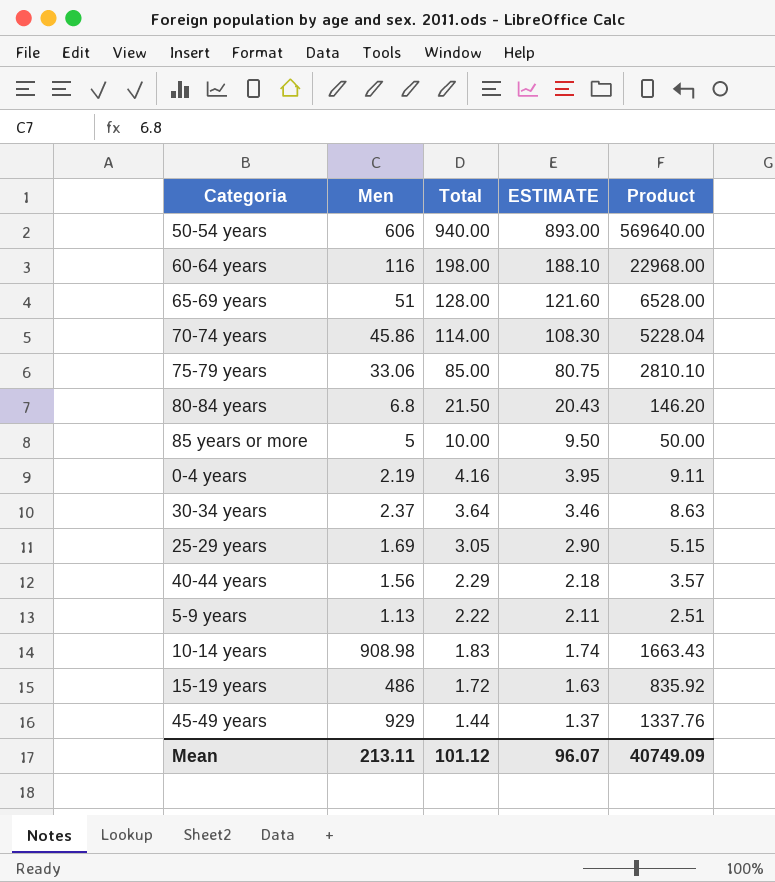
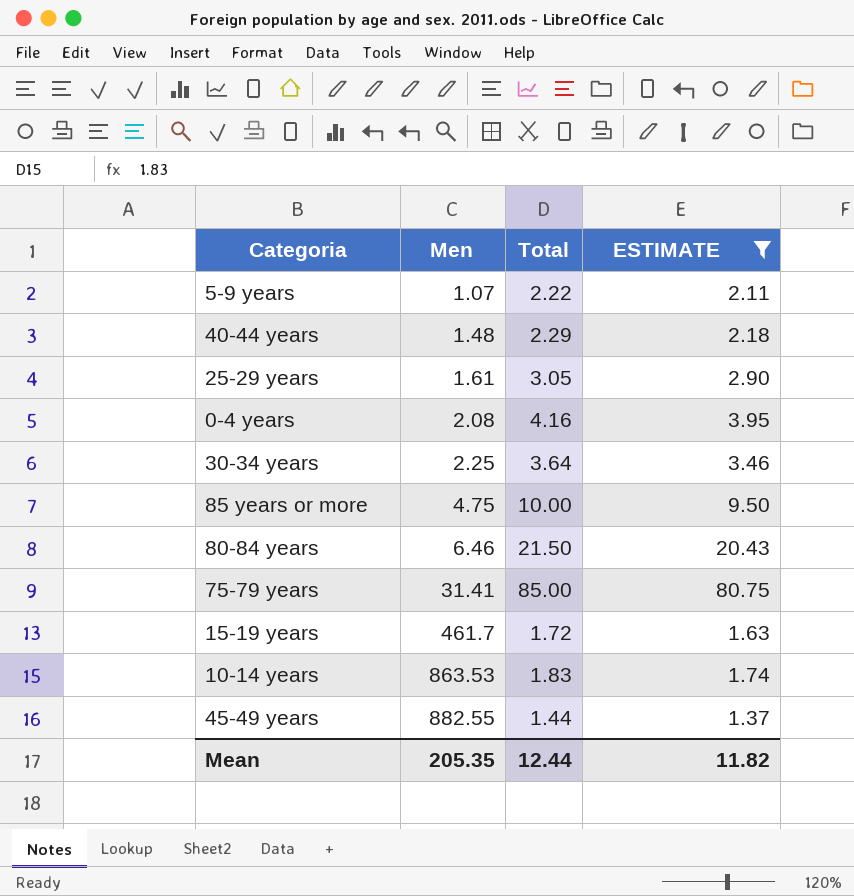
filter: none -> ESTIMATE <= 80.75
row order: Total descending -> Men ascending
column Product | formula: [Men] * [Total] -> none
5-9 years | Men: 1.13 -> 1.07
40-44 years | Men: 1.56 -> 1.48
25-29 years | Men: 1.69 -> 1.61
0-4 years | Men: 2.19 -> 2.08
30-34 years | Men: 2.37 -> 2.25
85 years or more | Men: 5 -> 4.75
80-84 years | Men: 6.8 -> 6.46
75-79 years | Men: 33.06 -> 31.41
15-19 years | Men: 486 -> 461.7
10-14 years | Men: 908.98 -> 863.53
45-49 years | Men: 929 -> 882.55
Mean | Men: 213.11 -> 205.35
Mean | Total: 101.12 -> 12.44
Mean | ESTIMATE: 96.07 -> 11.82

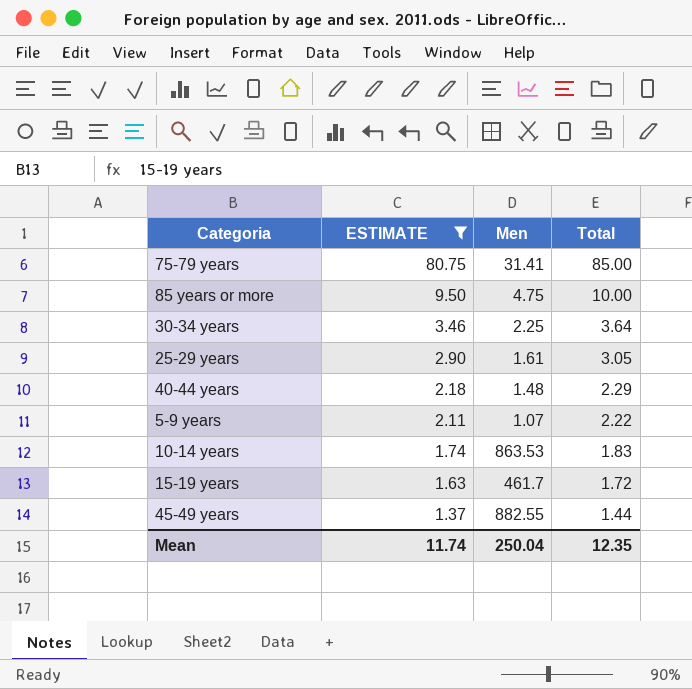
row order: Men ascending -> ESTIMATE descending
column ESTIMATE | position: 4 -> 2
row 0-4 years: 2.08 | 4.16 | 3.95 -> none
row 80-84 years: 6.46 | 21.50 | 20.43 -> none
Mean | ESTIMATE: 11.82 -> 11.74
Mean | Men: 205.35 -> 250.04
Mean | Total: 12.44 -> 12.35

